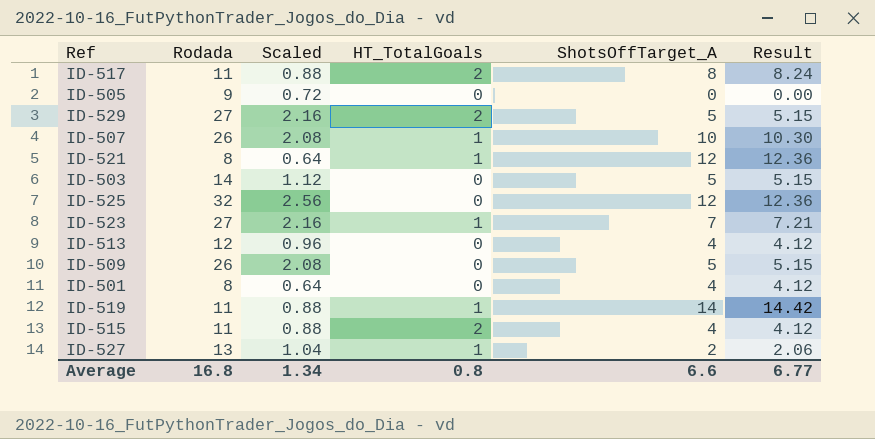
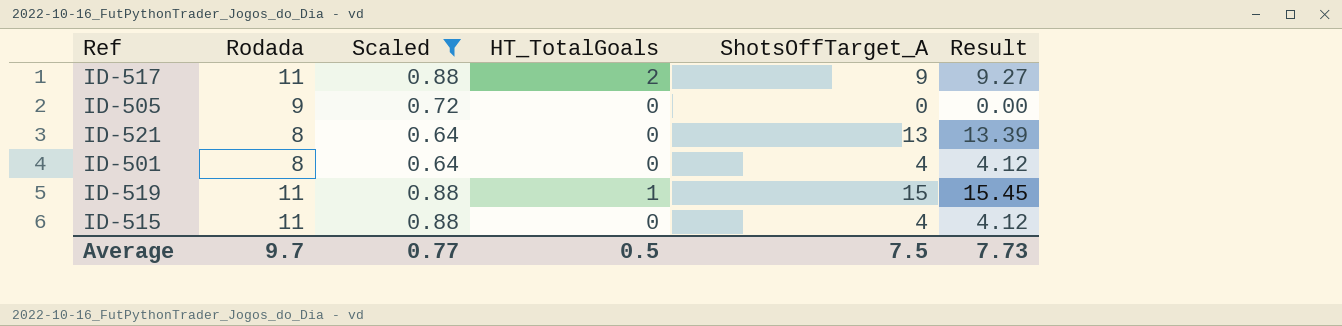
filter: none -> Scaled <= 0.88
ID-517 | ShotsOffTarget_A: 8 -> 9
ID-517 | Result: 8.24 -> 9.27
ID-521 | HT_TotalGoals: 1 -> 0
ID-521 | ShotsOffTarget_A: 12 -> 13
ID-521 | Result: 12.36 -> 13.39
ID-519 | ShotsOffTarget_A: 14 -> 15
ID-519 | Result: 14.42 -> 15.45
ID-515 | HT_TotalGoals: 2 -> 0
Average | Rodada: 16.8 -> 9.7
Average | Scaled: 1.34 -> 0.77
Average | HT_TotalGoals: 0.8 -> 0.5
Average | ShotsOffTarget_A: 6.6 -> 7.5
Average | Result: 6.77 -> 7.73

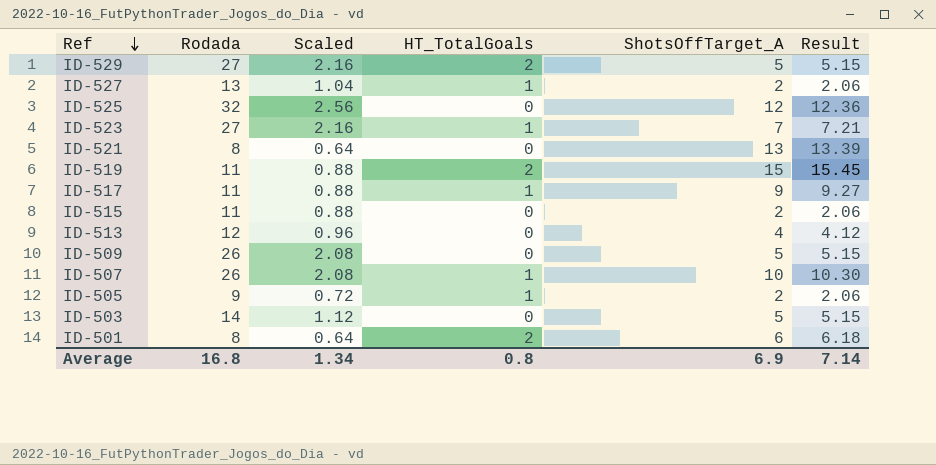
filter: Scaled <= 0.88 -> none
row order: none -> Ref descending
ID-519 | HT_TotalGoals: 1 -> 2
ID-517 | HT_TotalGoals: 2 -> 1
ID-515 | ShotsOffTarget_A: 4 -> 2
ID-515 | Result: 4.12 -> 2.06
ID-505 | HT_TotalGoals: 0 -> 1
ID-505 | ShotsOffTarget_A: 0 -> 2
ID-505 | Result: 0.00 -> 2.06
ID-501 | HT_TotalGoals: 0 -> 2
ID-501 | ShotsOffTarget_A: 4 -> 6
ID-501 | Result: 4.12 -> 6.18
Average | Rodada: 9.7 -> 16.8
Average | Scaled: 0.77 -> 1.34
Average | HT_TotalGoals: 0.5 -> 0.8
Average | ShotsOffTarget_A: 7.5 -> 6.9
Average | Result: 7.73 -> 7.14

